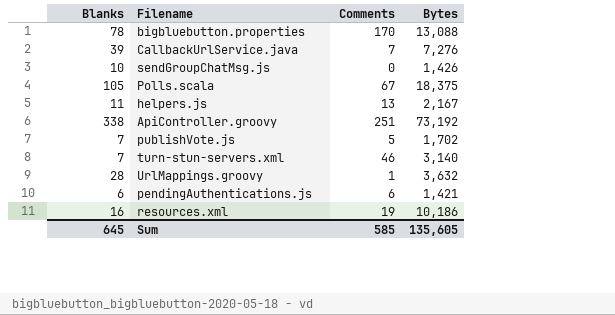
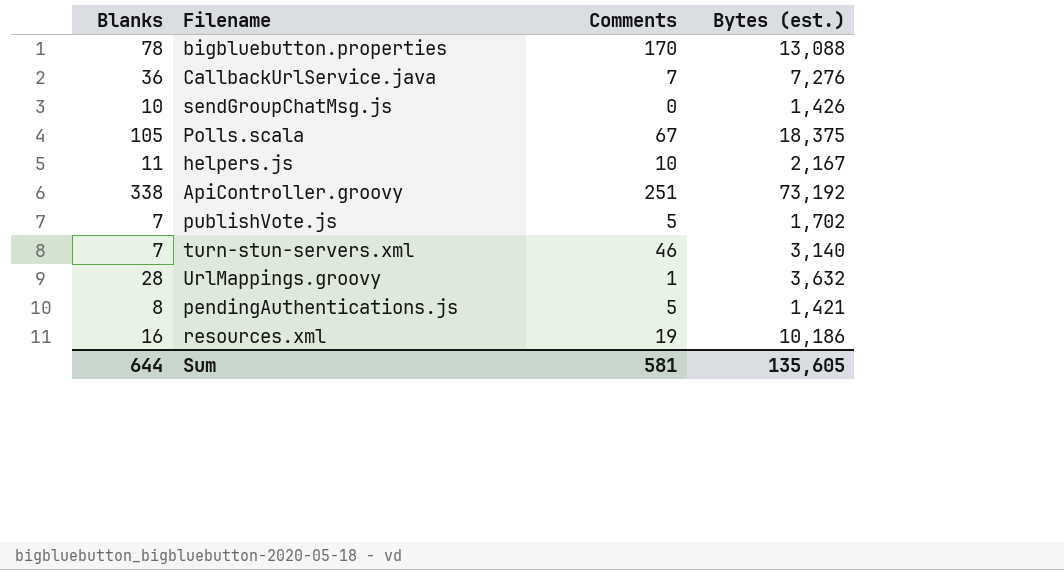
column name: Bytes -> Bytes (est.)
CallbackUrlService.java | Blanks: 39 -> 36
helpers.js | Comments: 13 -> 10
pendingAuthentications.js | Blanks: 6 -> 8
pendingAuthentications.js | Comments: 6 -> 5
Sum | Blanks: 645 -> 644
Sum | Comments: 585 -> 581

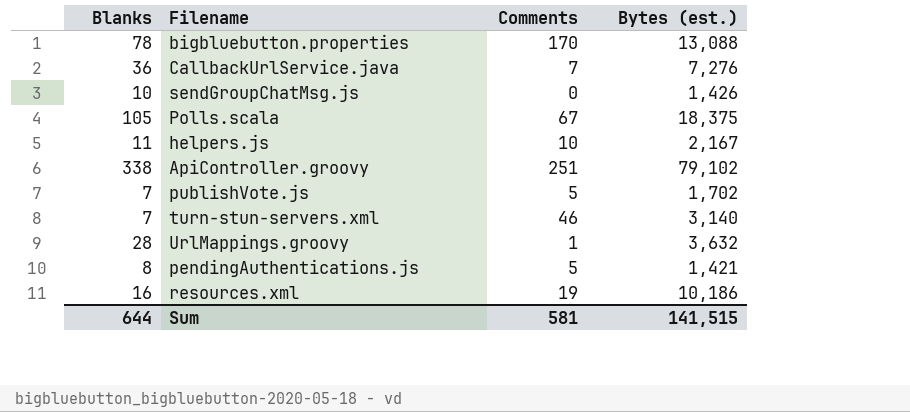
ApiController.groovy | Bytes (est.): 73,192 -> 79,102
Sum | Bytes (est.): 135,605 -> 141,515

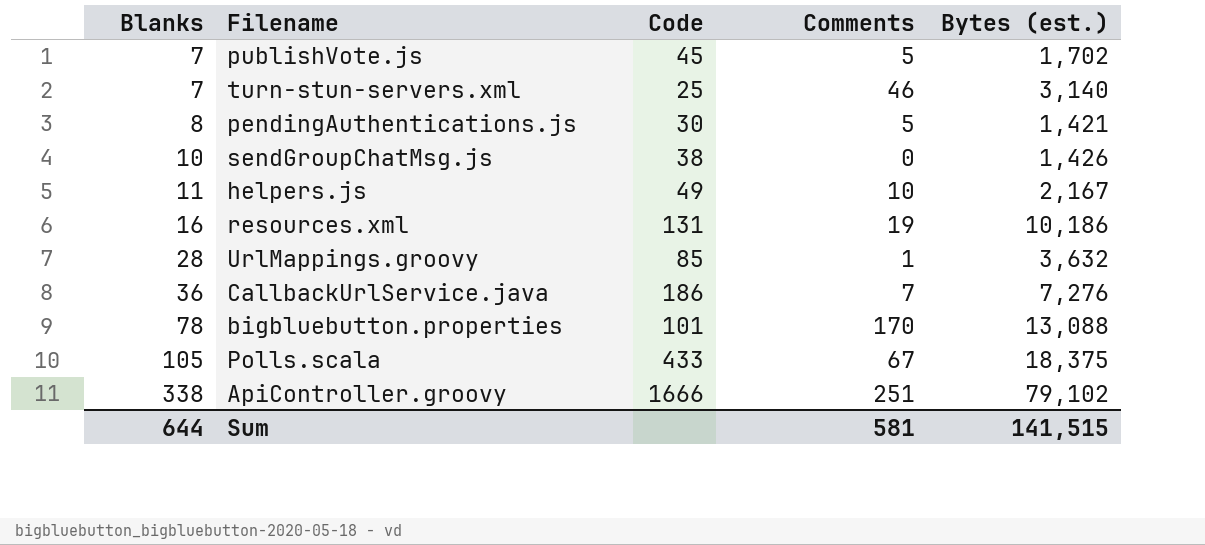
row order: none -> Blanks ascending
column Code | position: none -> 3

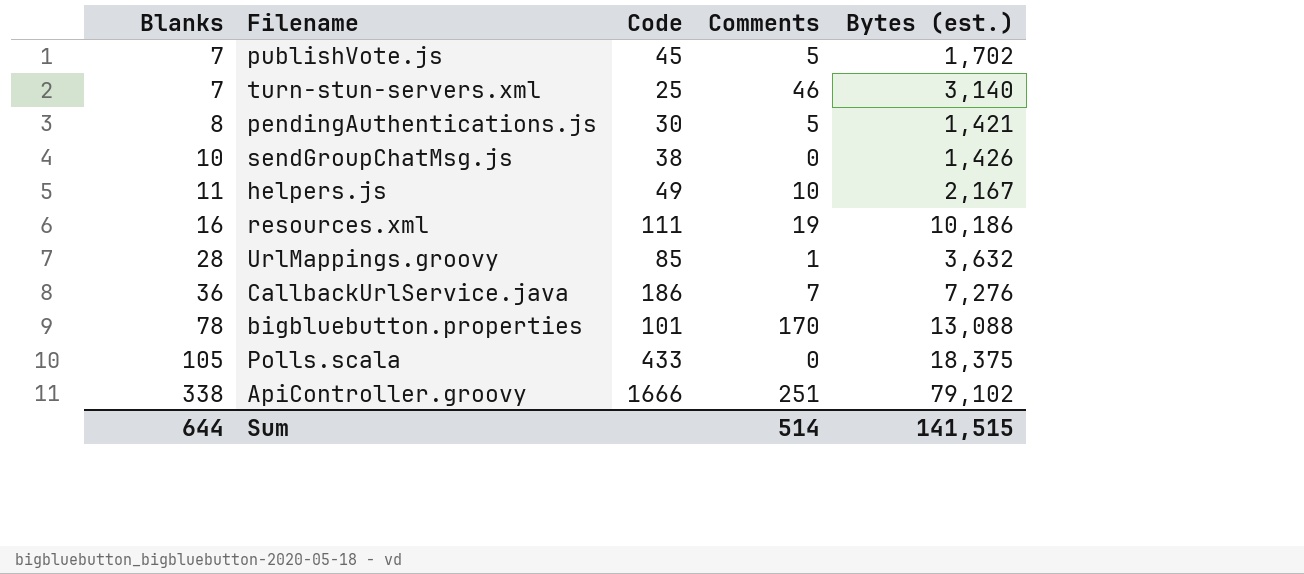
resources.xml | Code: 131 -> 111
Polls.scala | Comments: 67 -> 0
Sum | Comments: 581 -> 514

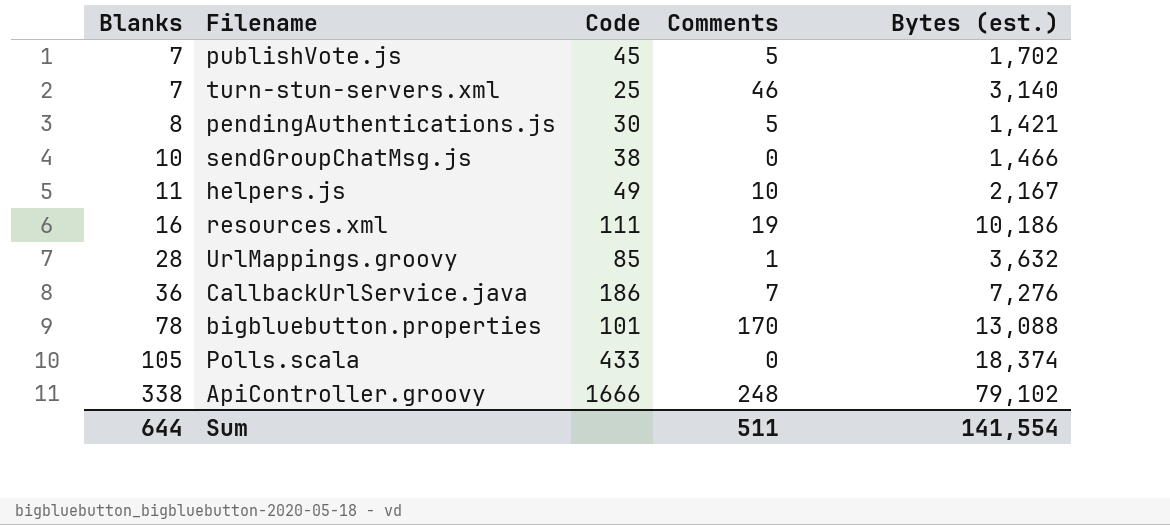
sendGroupChatMsg.js | Bytes (est.): 1,426 -> 1,466
Polls.scala | Bytes (est.): 18,375 -> 18,374
ApiController.groovy | Comments: 251 -> 248
Sum | Comments: 514 -> 511
Sum | Bytes (est.): 141,515 -> 141,554

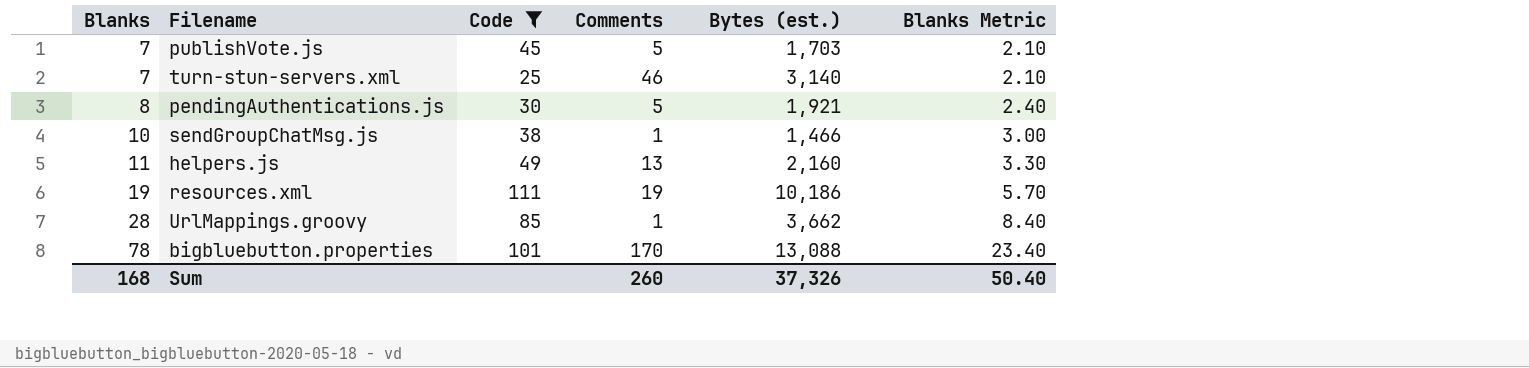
filter: none -> Code <= 111
column Blanks Metric | formula: none -> [Blanks] * 0.3
publishVote.js | Bytes (est.): 1,702 -> 1,703
pendingAuthentications.js | Bytes (est.): 1,421 -> 1,921
sendGroupChatMsg.js | Comments: 0 -> 1
helpers.js | Comments: 10 -> 13
helpers.js | Bytes (est.): 2,167 -> 2,160
resources.xml | Blanks: 16 -> 19
UrlMappings.groovy | Bytes (est.): 3,632 -> 3,662
Sum | Blanks: 644 -> 168
Sum | Comments: 511 -> 260
Sum | Bytes (est.): 141,554 -> 37,326

